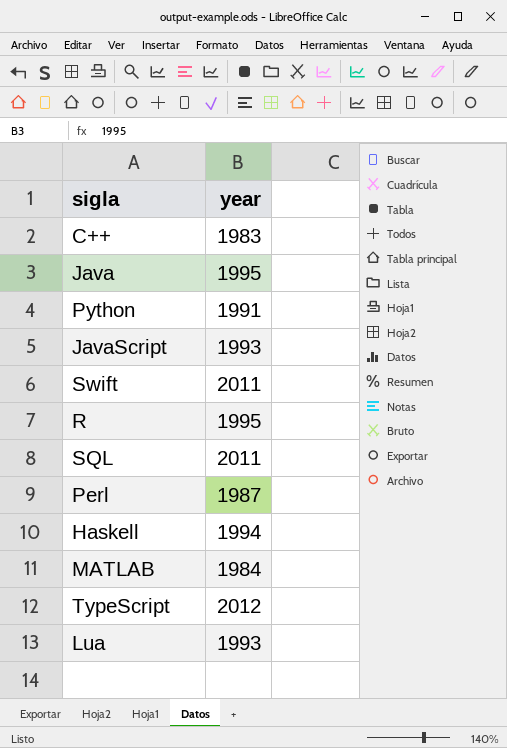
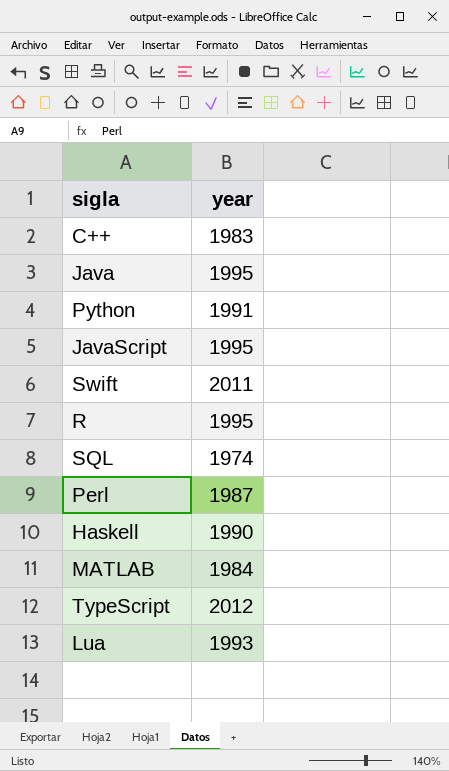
JavaScript | year: 1993 -> 1995
SQL | year: 2011 -> 1974
Haskell | year: 1994 -> 1990

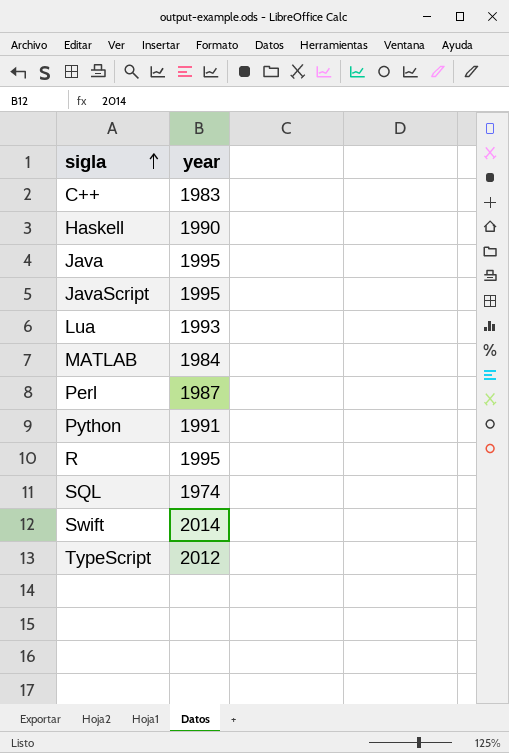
row order: none -> sigla ascending
Swift | year: 2011 -> 2014

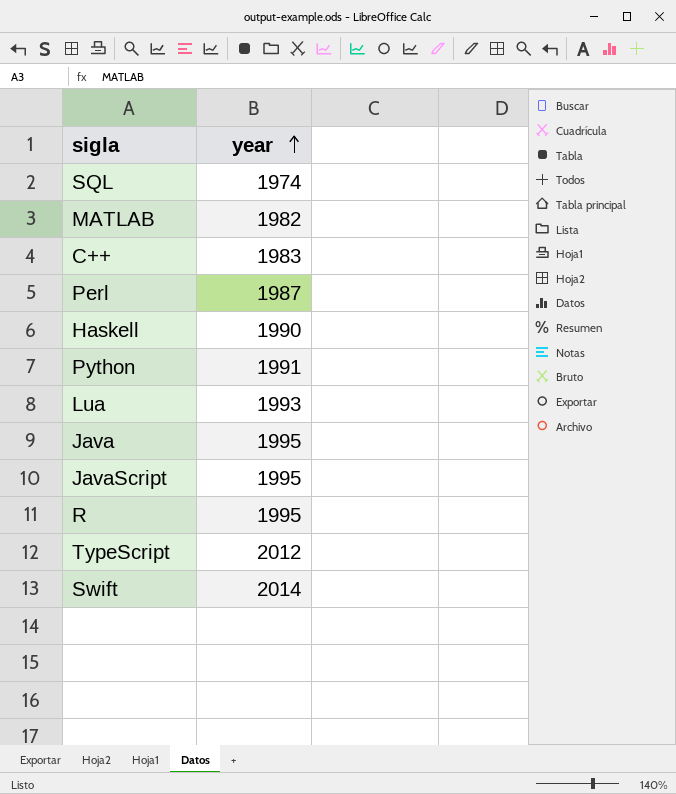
row order: sigla ascending -> year ascending
MATLAB | year: 1984 -> 1982

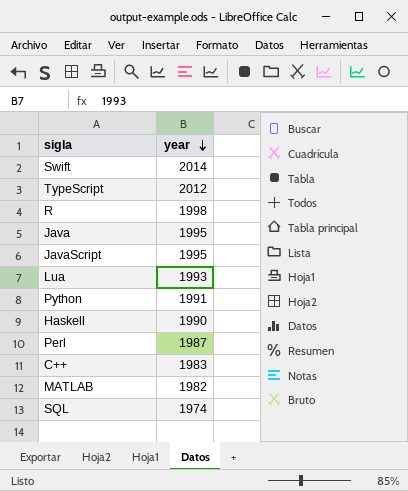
row order: year ascending -> year descending
R | year: 1995 -> 1998

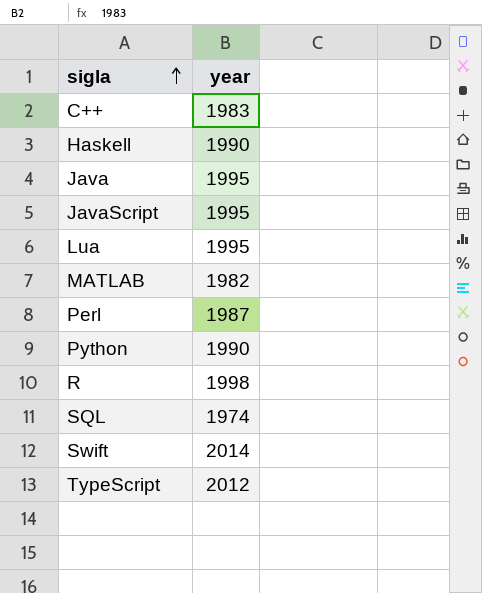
row order: year descending -> sigla ascending
Lua | year: 1993 -> 1995
Python | year: 1991 -> 1990

